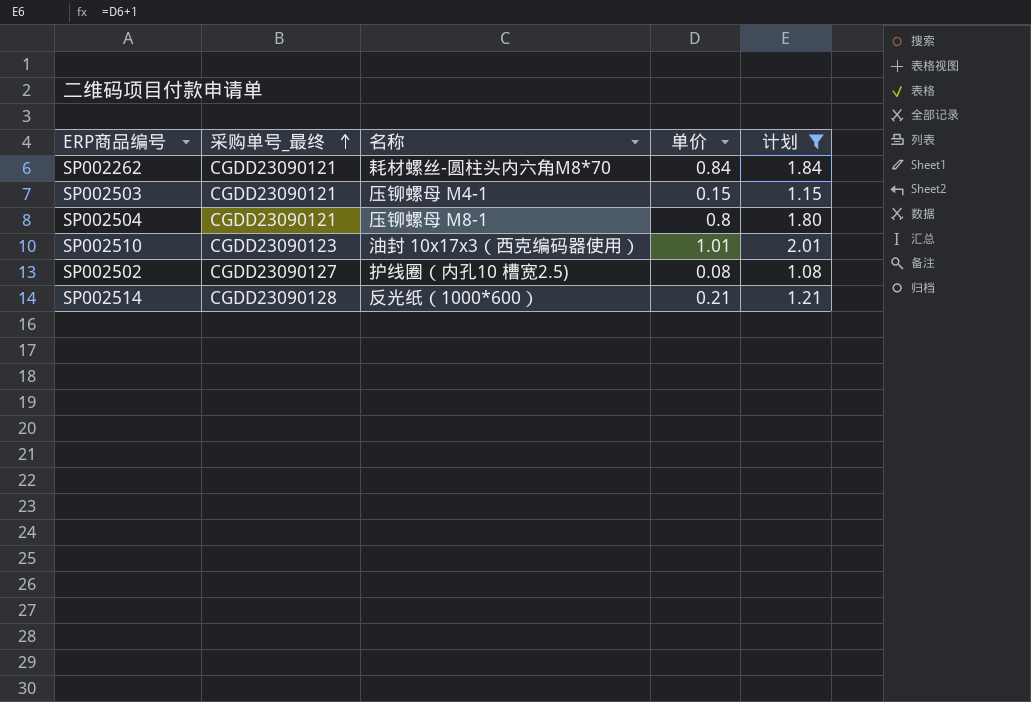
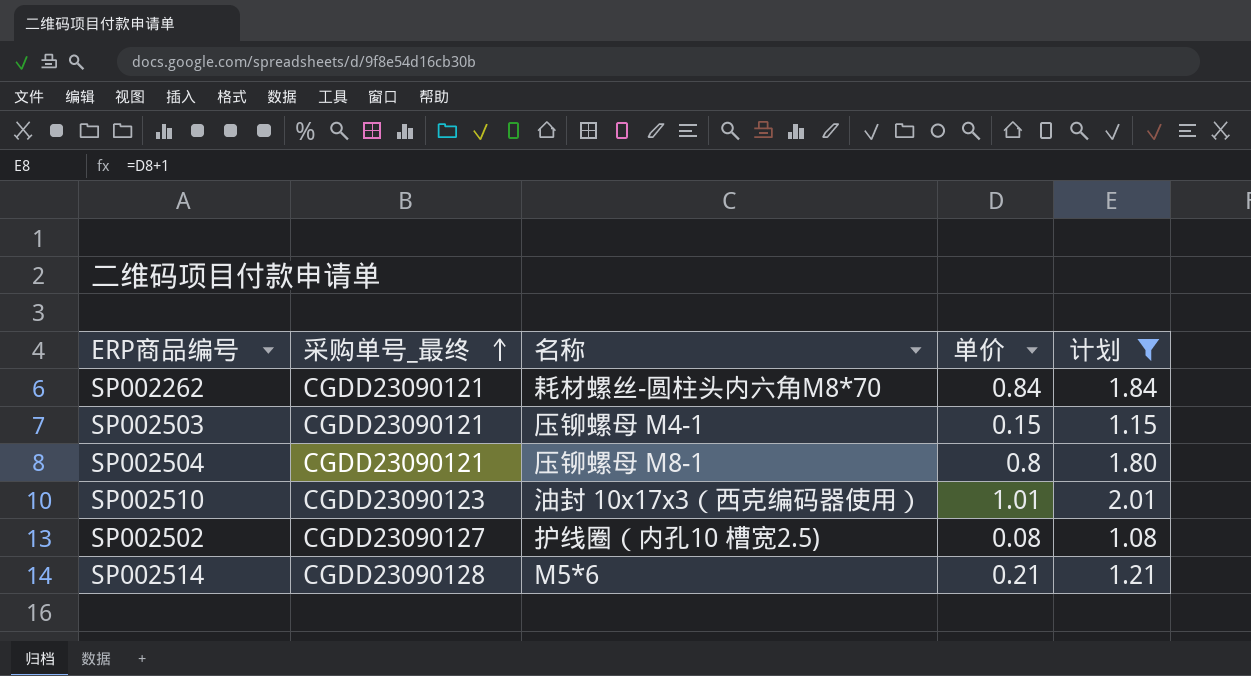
SP002514 | 名称: 反光纸（1000*600） -> M5*6

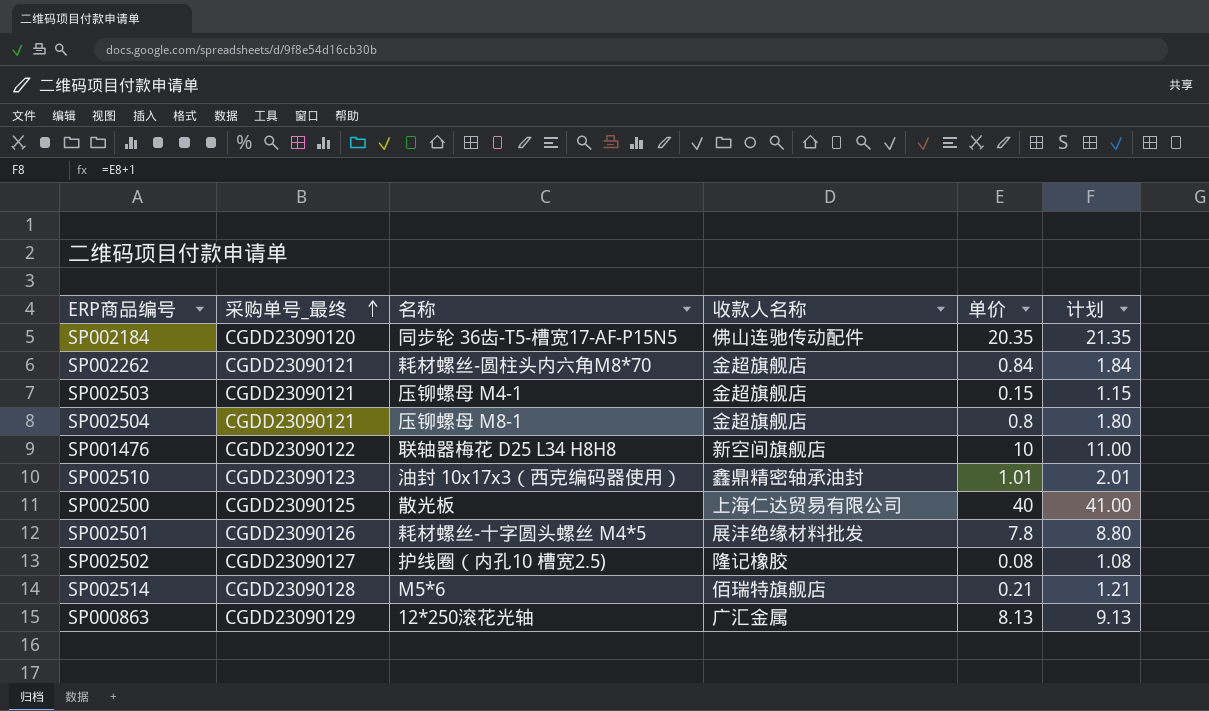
filter: 计划 <= 2.01 -> none
column 收款人名称 | position: none -> 4

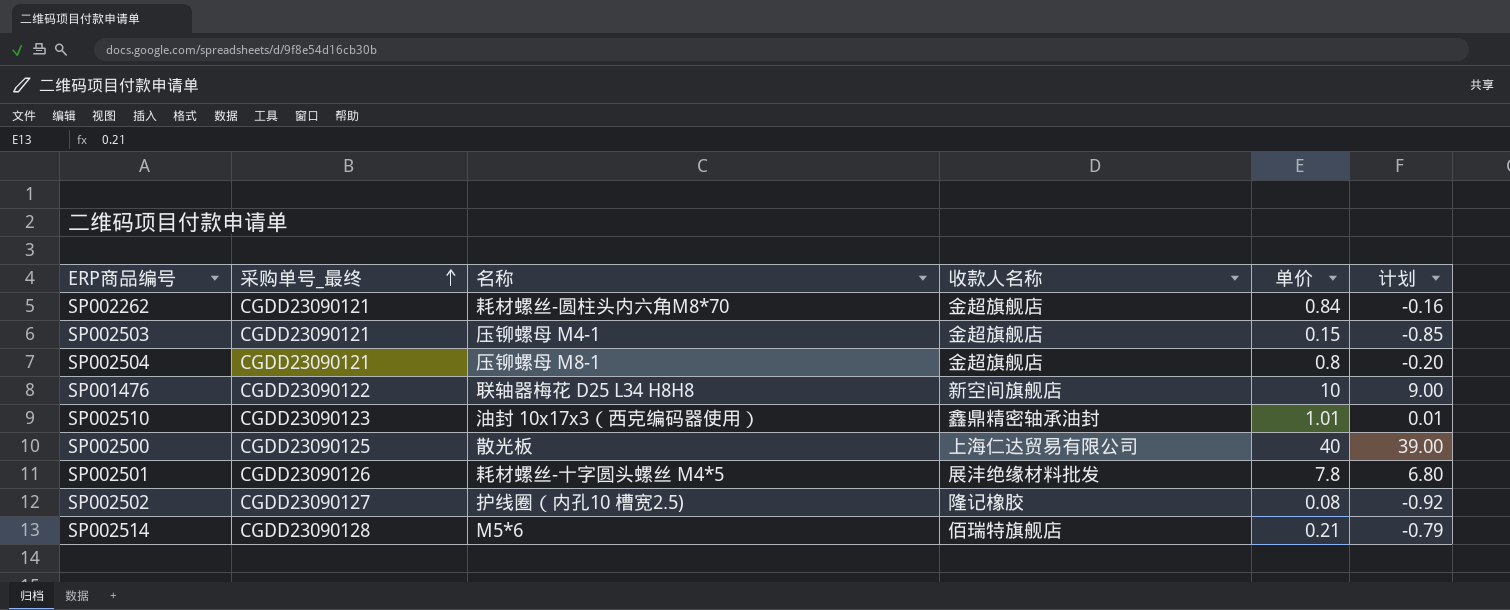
column 计划 | formula: [单价] + 1 -> [单价] - 1
row SP002184: CGDD23090120 | 同步轮 36齿-T5-槽宽17-AF-P15N5 | 佛山连驰传动配件 | 20.35 | 21.35 -> none
row SP000863: CGDD23090129 | 12*250滚花光轴 | 广汇金属 | 8.13 | 9.13 -> none

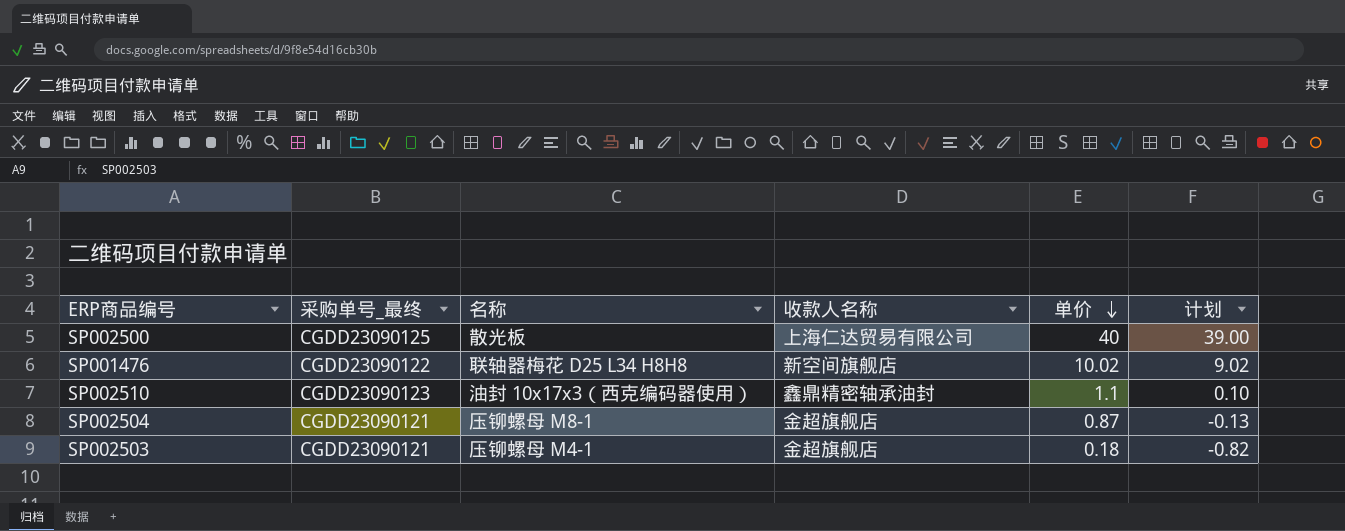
row order: 采购单号_最终 ascending -> 单价 descending
row SP002262: CGDD23090121 | 耗材螺丝-圆柱头内六角M8*70 | 金超旗舰店 | 0.84 | -0.16 -> none
row SP002501: CGDD23090126 | 耗材螺丝-十字圆头螺丝 M4*5 | 展沣绝缘材料批发 | 7.8 | 6.80 -> none
row SP002502: CGDD23090127 | 护线圈（内孔10 槽宽2.5) | 隆记橡胶 | 0.08 | -0.92 -> none
row SP002514: CGDD23090128 | M5*6 | 佰瑞特旗舰店 | 0.21 | -0.79 -> none
SP001476 | 单价: 10 -> 10.02
SP001476 | 计划: 9.00 -> 9.02
SP002510 | 单价: 1.01 -> 1.1
SP002510 | 计划: 0.01 -> 0.10
SP002504 | 单价: 0.8 -> 0.87
SP002504 | 计划: -0.20 -> -0.13
SP002503 | 单价: 0.15 -> 0.18
SP002503 | 计划: -0.85 -> -0.82

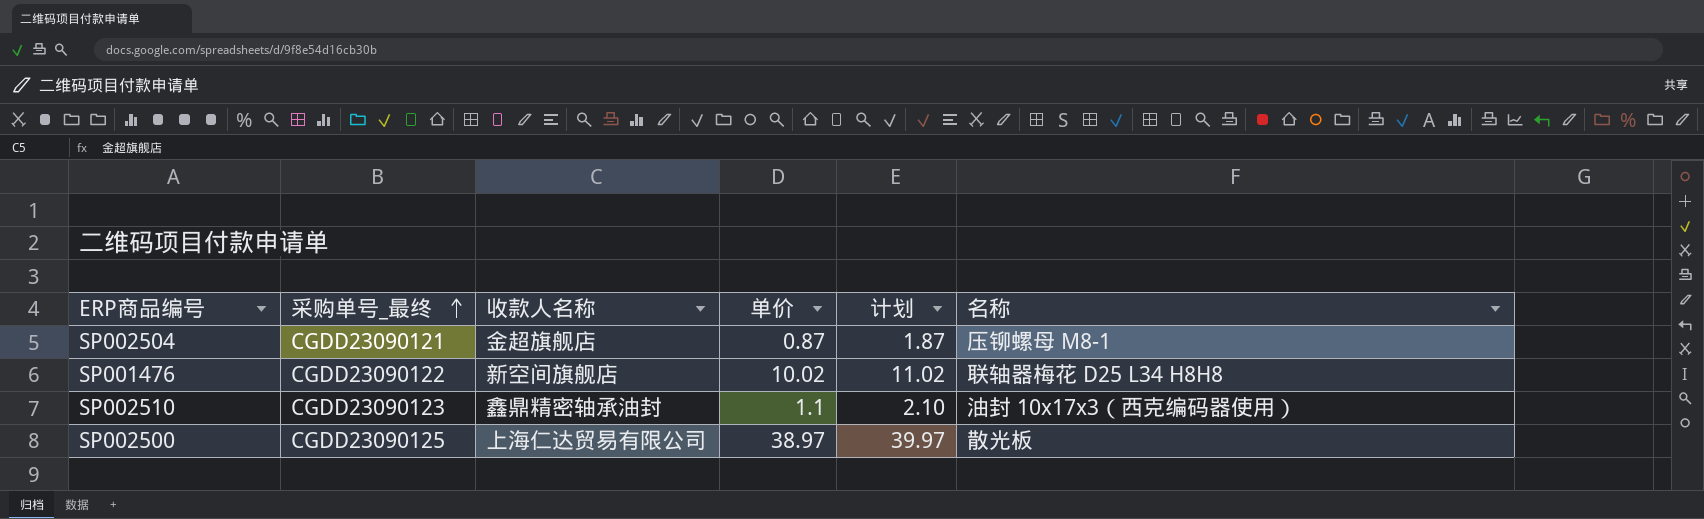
row order: 单价 descending -> 采购单号_最终 ascending
column 计划 | formula: [单价] - 1 -> [单价] + 1
column 名称 | position: 3 -> 6
row SP002503: CGDD23090121 | 压铆螺母 M4-1 | 金超旗舰店 | 0.18 | -0.82 -> none
SP002500 | 单价: 40 -> 38.97

